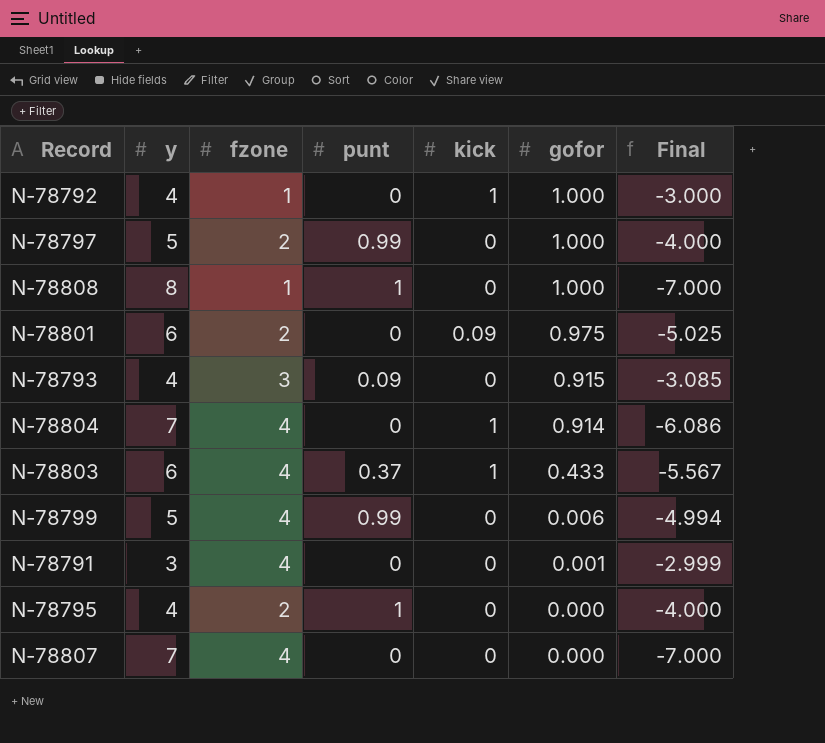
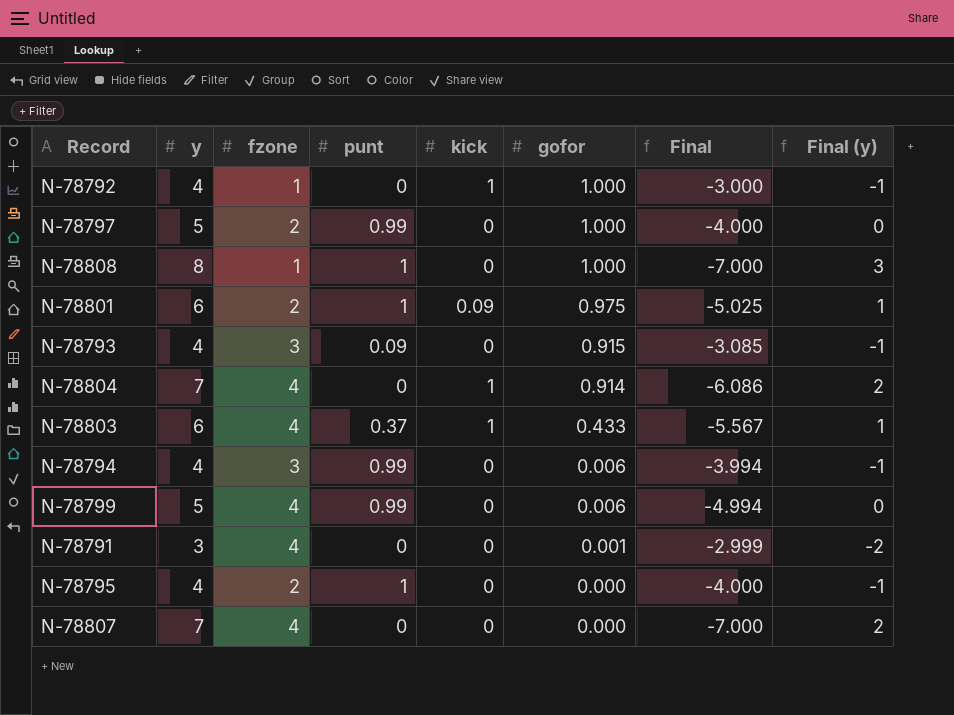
column Final (y) | formula: none -> [y] - 5
N-78801 | punt: 0 -> 1
row N-78794: none -> 4 | 3 | 0.99 | 0 | 0.006 | -3.994 | -1

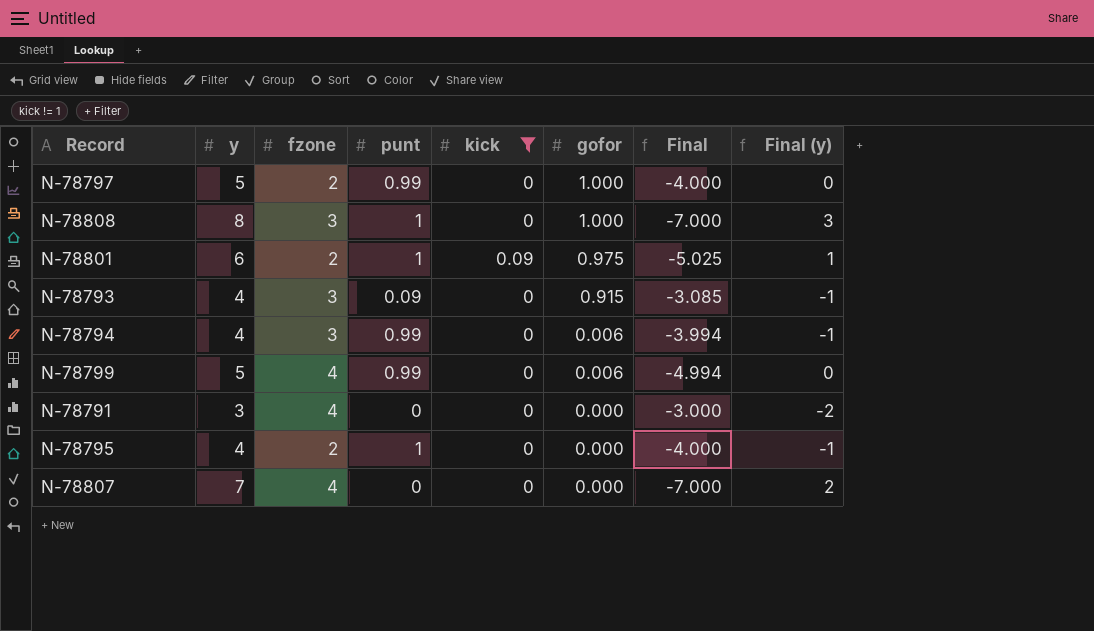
filter: none -> kick != 1
N-78808 | fzone: 1 -> 3
N-78791 | gofor: 0.001 -> 0.000
N-78791 | Final: -2.999 -> -3.000

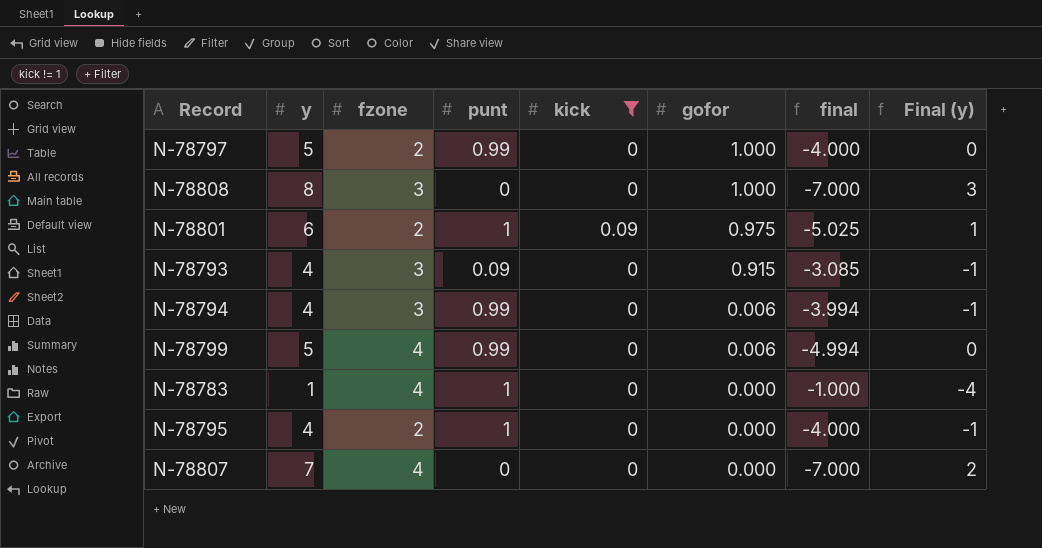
column name: Final -> final
row N-78791: 3 | 4 | 0 | 0 | 0.000 | -3.000 | -2 -> none
N-78808 | punt: 1 -> 0
row N-78783: none -> 1 | 4 | 1 | 0 | 0.000 | -1.000 | -4

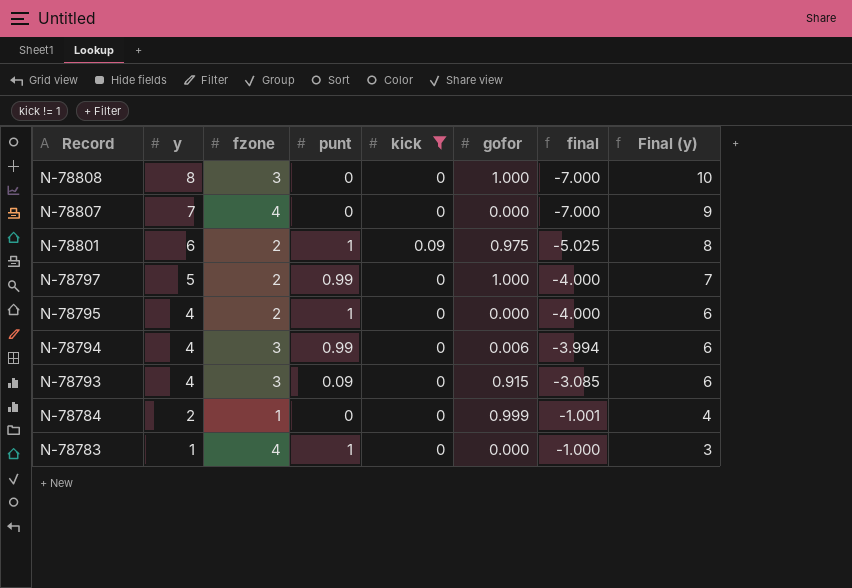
row order: gofor descending -> Record descending
column Final (y) | formula: [y] - 5 -> [y] + 2
row N-78799: 5 | 4 | 0.99 | 0 | 0.006 | -4.994 | 0 -> none
row N-78784: none -> 2 | 1 | 0 | 0 | 0.999 | -1.001 | 4

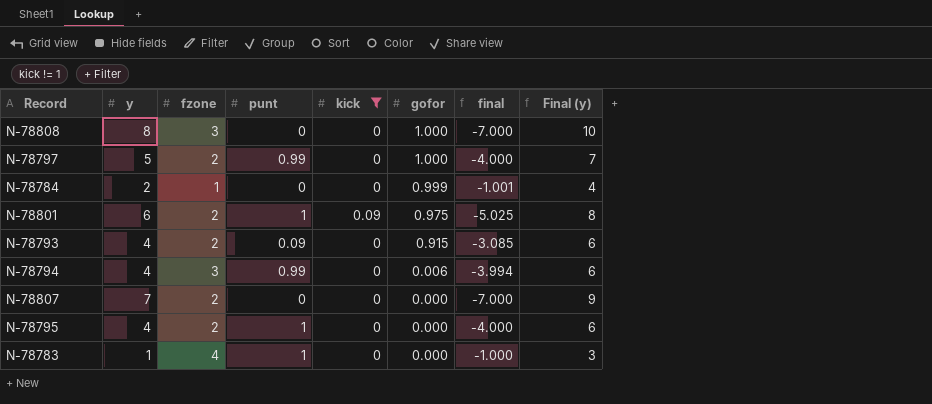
row order: Record descending -> gofor descending
N-78793 | fzone: 3 -> 2
N-78807 | fzone: 4 -> 2

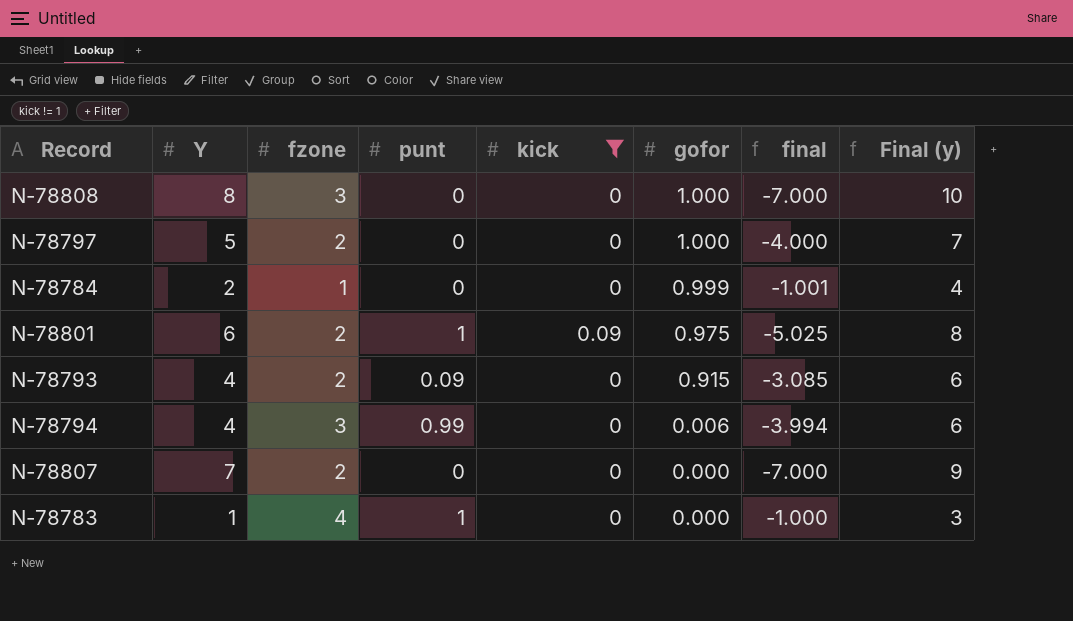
column name: y -> Y
row N-78795: 4 | 2 | 1 | 0 | 0.000 | -4.000 | 6 -> none
N-78797 | punt: 0.99 -> 0

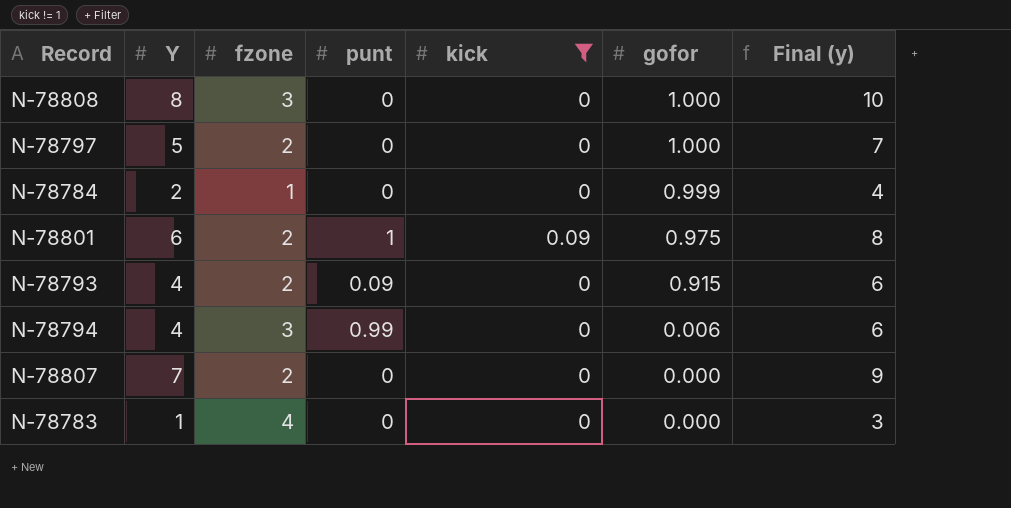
column final | formula: [gofor] - [Y] -> none
N-78783 | punt: 1 -> 0

